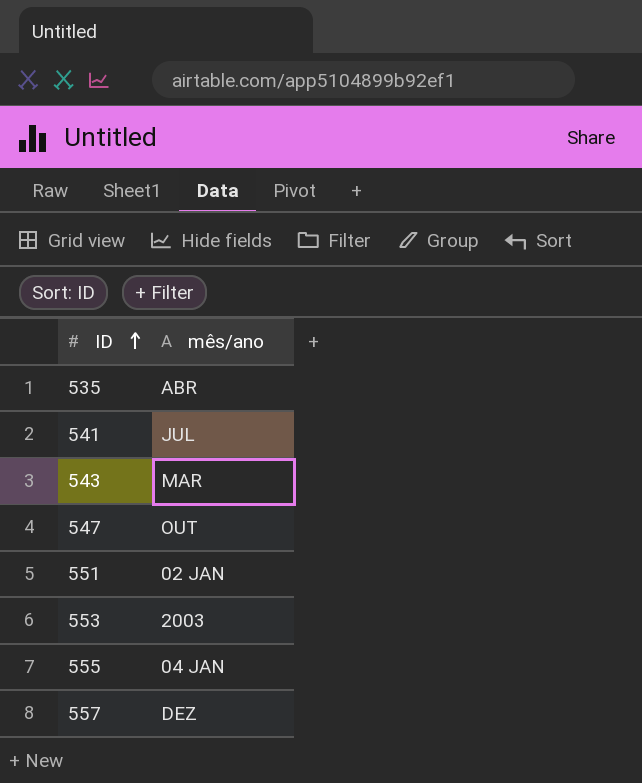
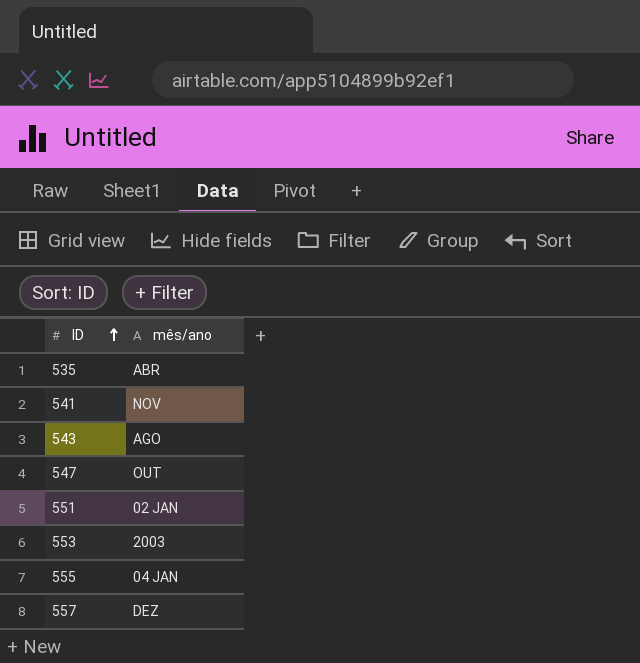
541 | mês/ano: JUL -> NOV
543 | mês/ano: MAR -> AGO

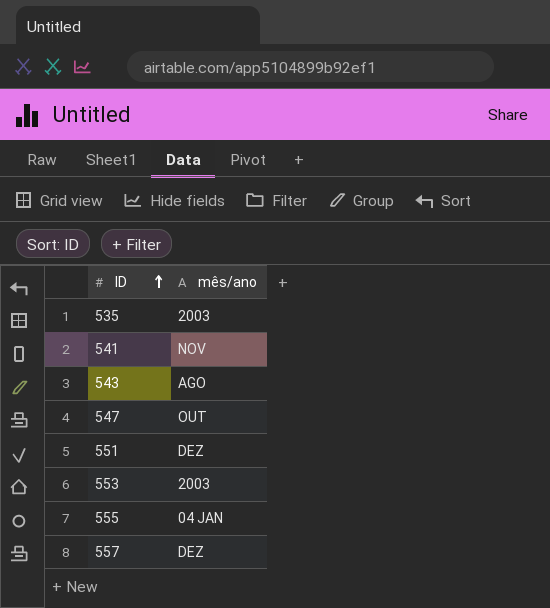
535 | mês/ano: ABR -> 2003
551 | mês/ano: 02 JAN -> DEZ

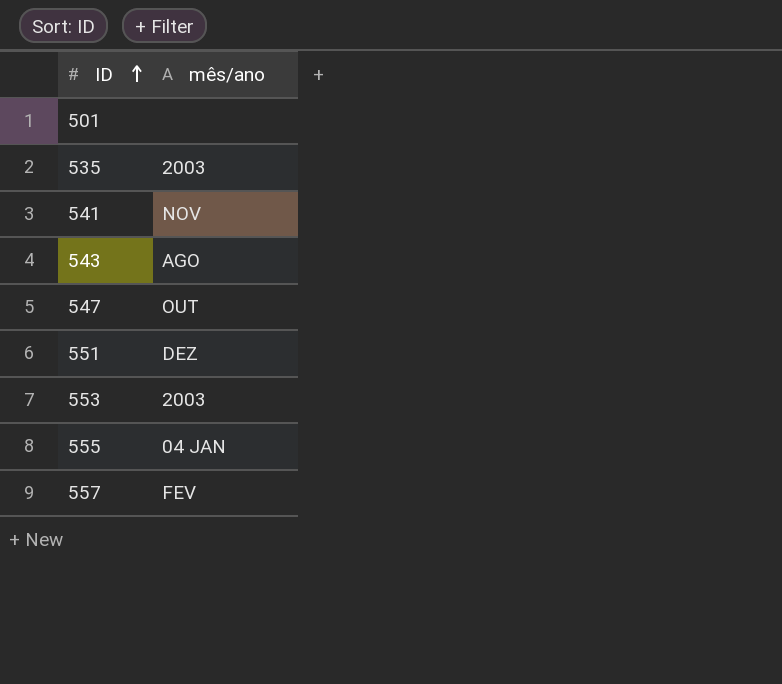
row 501: none -> none
557 | mês/ano: DEZ -> FEV

